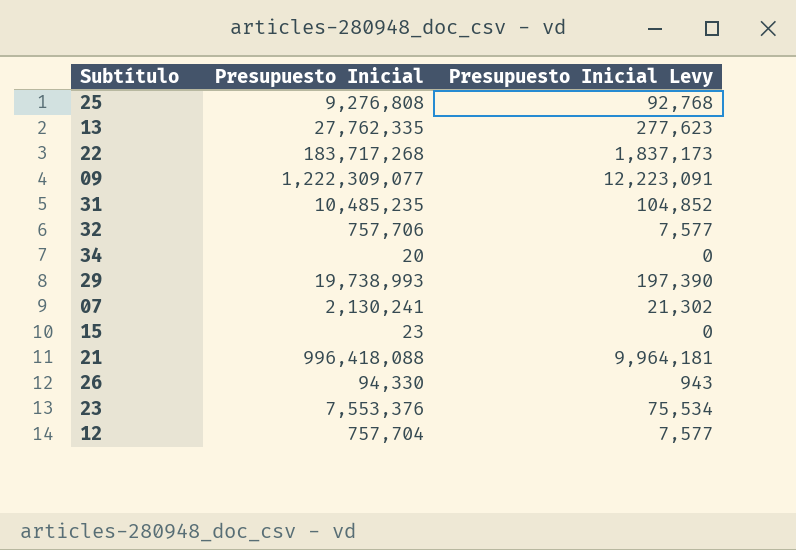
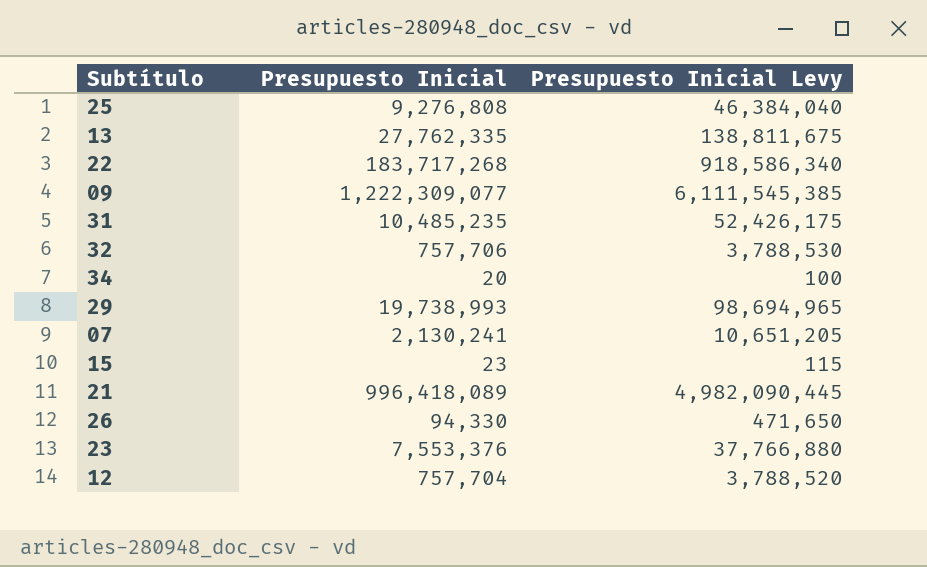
column Presupuesto Inicial Levy | formula: [Presupuesto Inicial] * 0.01 -> [Presupuesto Inicial] * 5
21 | Presupuesto Inicial: 996,418,088 -> 996,418,089

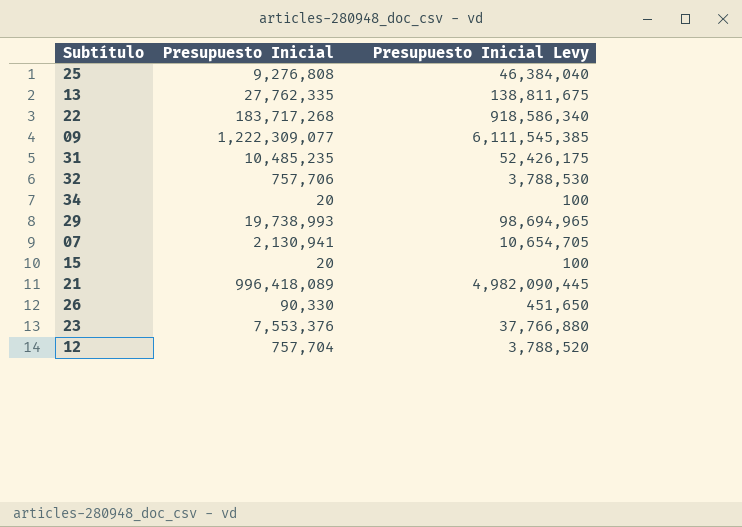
07 | Presupuesto Inicial: 2,130,241 -> 2,130,941
07 | Presupuesto Inicial Levy: 10,651,205 -> 10,654,705
15 | Presupuesto Inicial: 23 -> 20
15 | Presupuesto Inicial Levy: 115 -> 100
26 | Presupuesto Inicial: 94,330 -> 90,330
26 | Presupuesto Inicial Levy: 471,650 -> 451,650

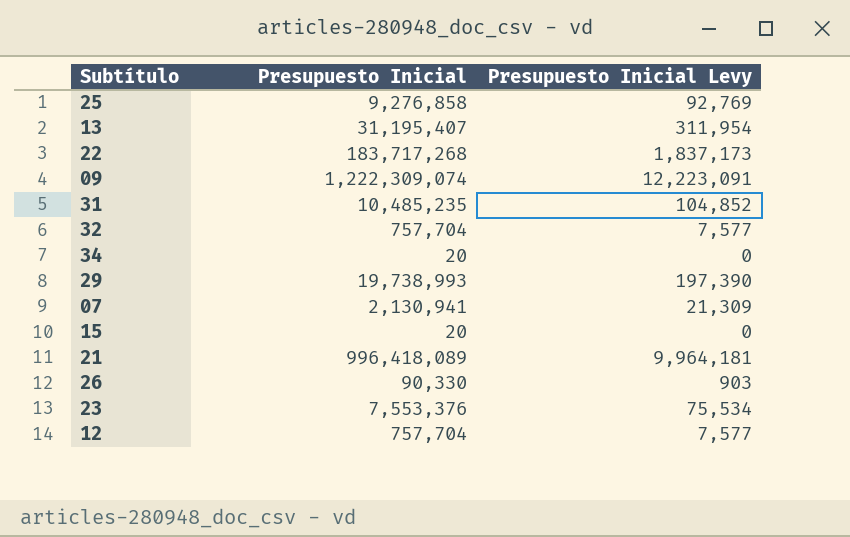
column Presupuesto Inicial Levy | formula: [Presupuesto Inicial] * 5 -> [Presupuesto Inicial] * 0.01
25 | Presupuesto Inicial: 9,276,808 -> 9,276,858
13 | Presupuesto Inicial: 27,762,335 -> 31,195,407
09 | Presupuesto Inicial: 1,222,309,077 -> 1,222,309,074
32 | Presupuesto Inicial: 757,706 -> 757,704

